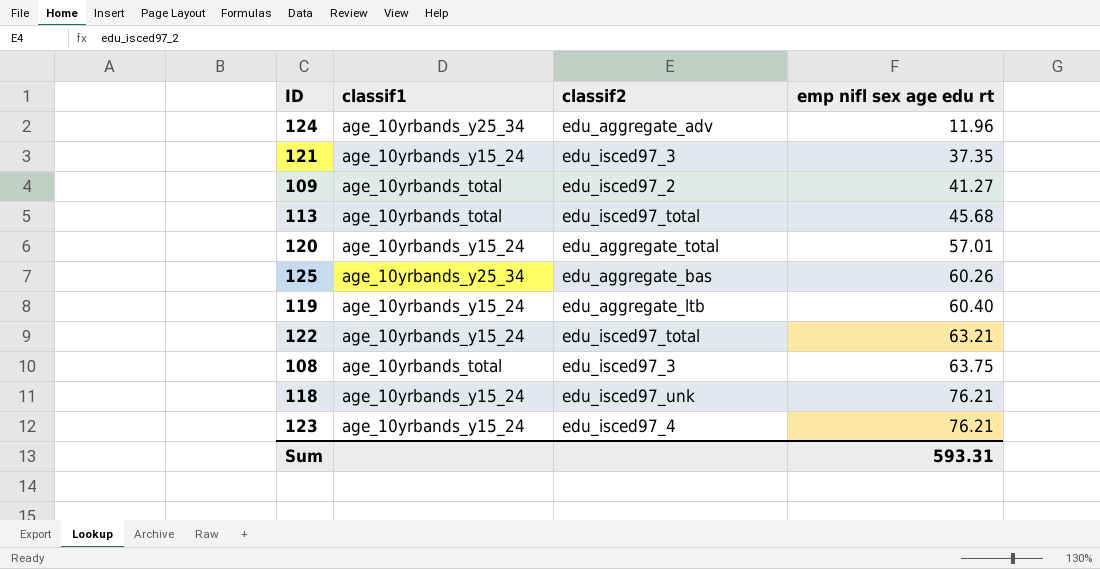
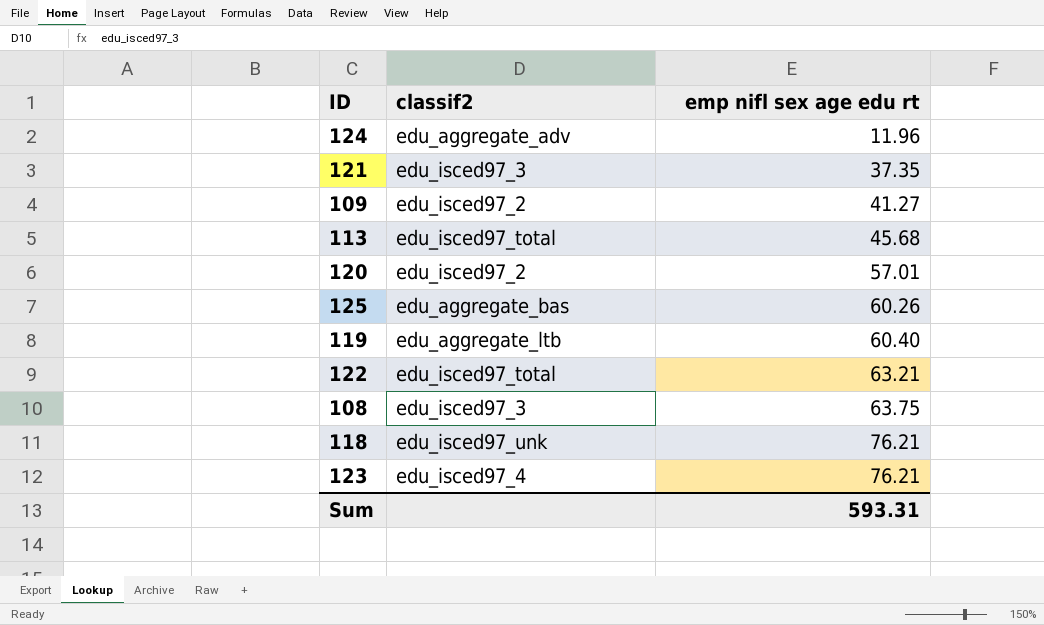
column classif1 | position: 2 -> none
120 | classif2: edu_aggregate_total -> edu_isced97_2

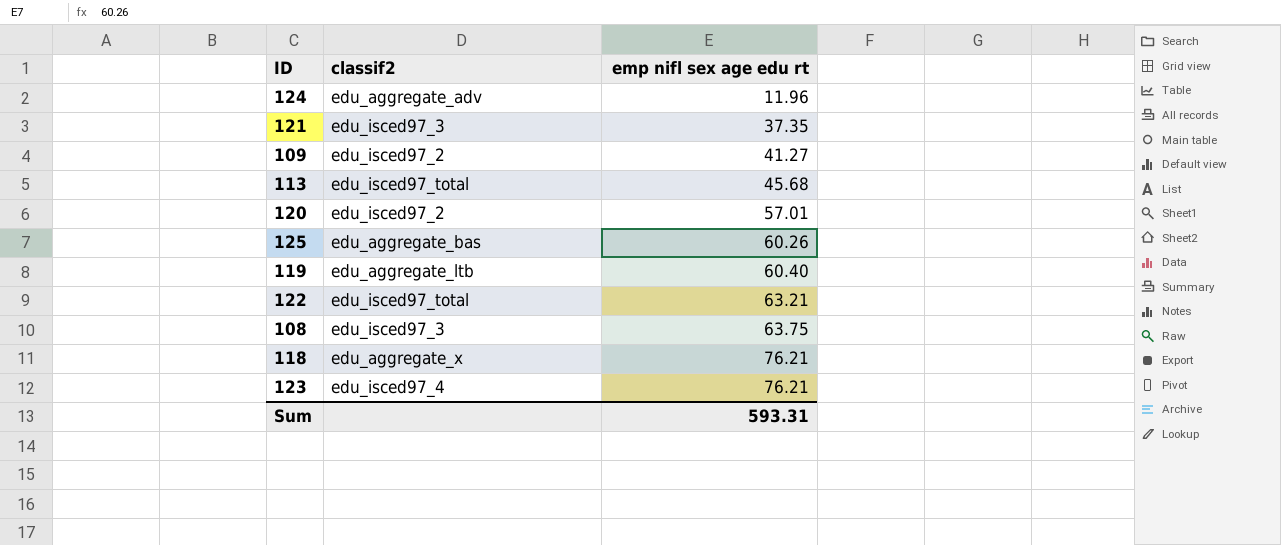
118 | classif2: edu_isced97_unk -> edu_aggregate_x

